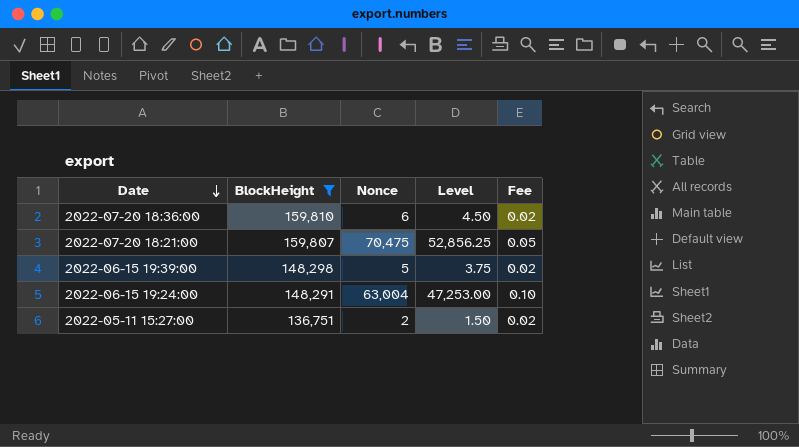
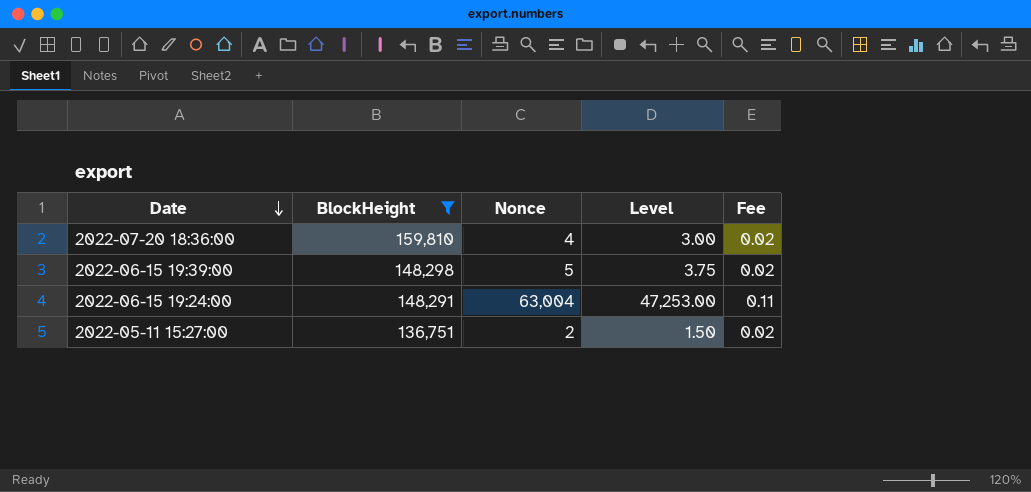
row 2022-07-20 18:21:00: 159,807 | 70,475 | 52,856.25 | 0.05 -> none
2022-07-20 18:36:00 | Nonce: 6 -> 4
2022-07-20 18:36:00 | Level: 4.50 -> 3.00
2022-06-15 19:24:00 | Fee: 0.10 -> 0.11

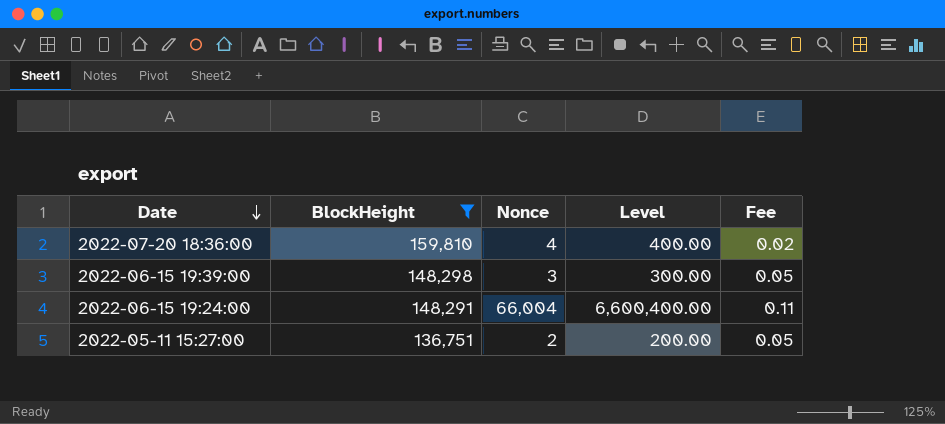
column Level | formula: [Nonce] * 0.75 -> [Nonce] * 100
2022-06-15 19:39:00 | Nonce: 5 -> 3
2022-06-15 19:39:00 | Fee: 0.02 -> 0.05
2022-06-15 19:24:00 | Nonce: 63,004 -> 66,004
2022-05-11 15:27:00 | Fee: 0.02 -> 0.05

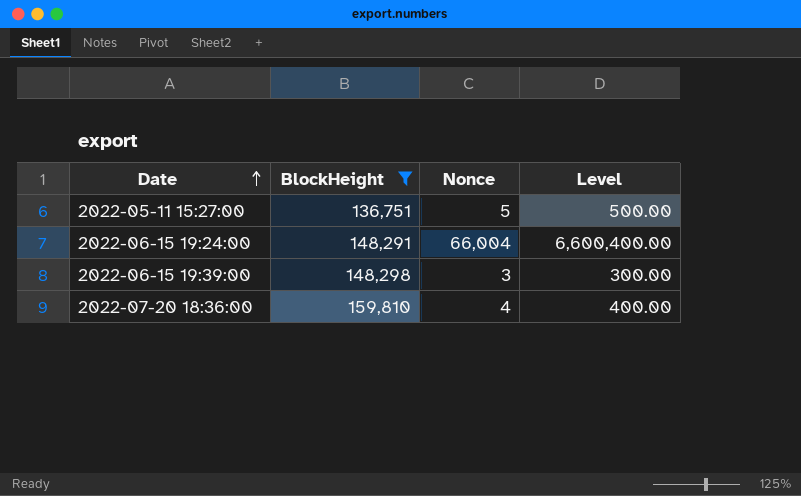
row order: Date descending -> Date ascending
column Fee | position: 5 -> none
2022-05-11 15:27:00 | Nonce: 2 -> 5
2022-05-11 15:27:00 | Level: 200.00 -> 500.00

